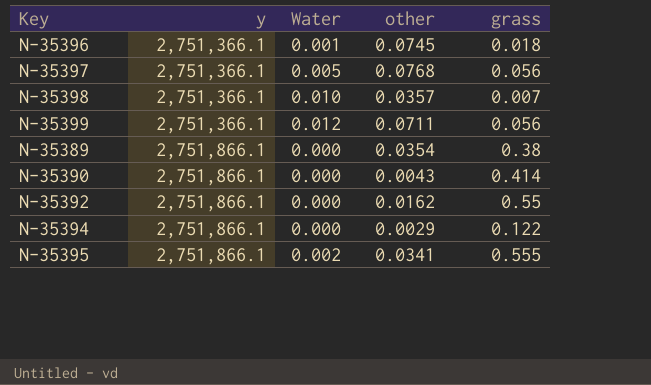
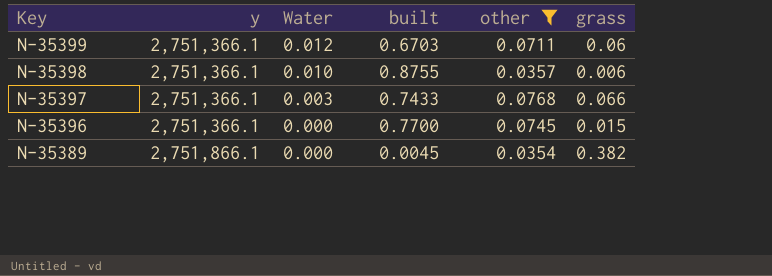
filter: none -> other >= 0.0354
row order: y ascending -> Key descending
column built | position: none -> 4
N-35399 | grass: 0.056 -> 0.06
N-35398 | grass: 0.007 -> 0.006
N-35397 | Water: 0.005 -> 0.003
N-35397 | grass: 0.056 -> 0.066
N-35396 | Water: 0.001 -> 0.000
N-35396 | grass: 0.018 -> 0.015
N-35389 | grass: 0.38 -> 0.382

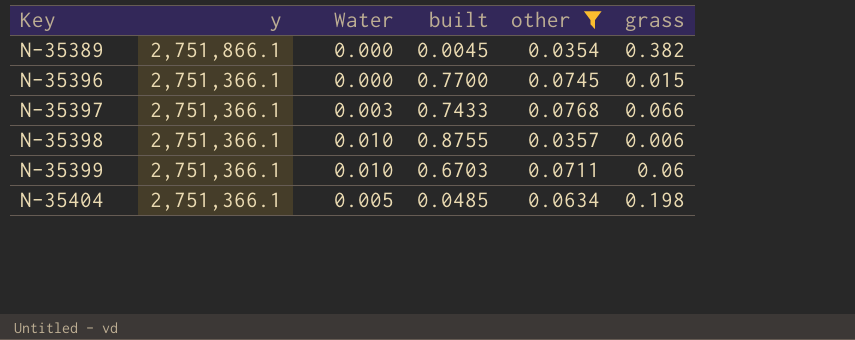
row order: Key descending -> Key ascending
N-35399 | Water: 0.012 -> 0.010
row N-35404: none -> 2,751,366.1 | 0.005 | 0.0485 | 0.0634 | 0.198

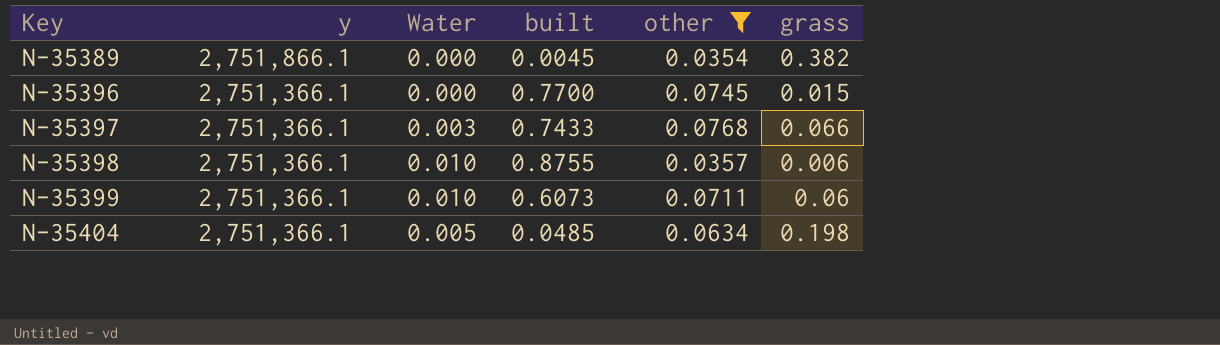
N-35399 | built: 0.6703 -> 0.6073

